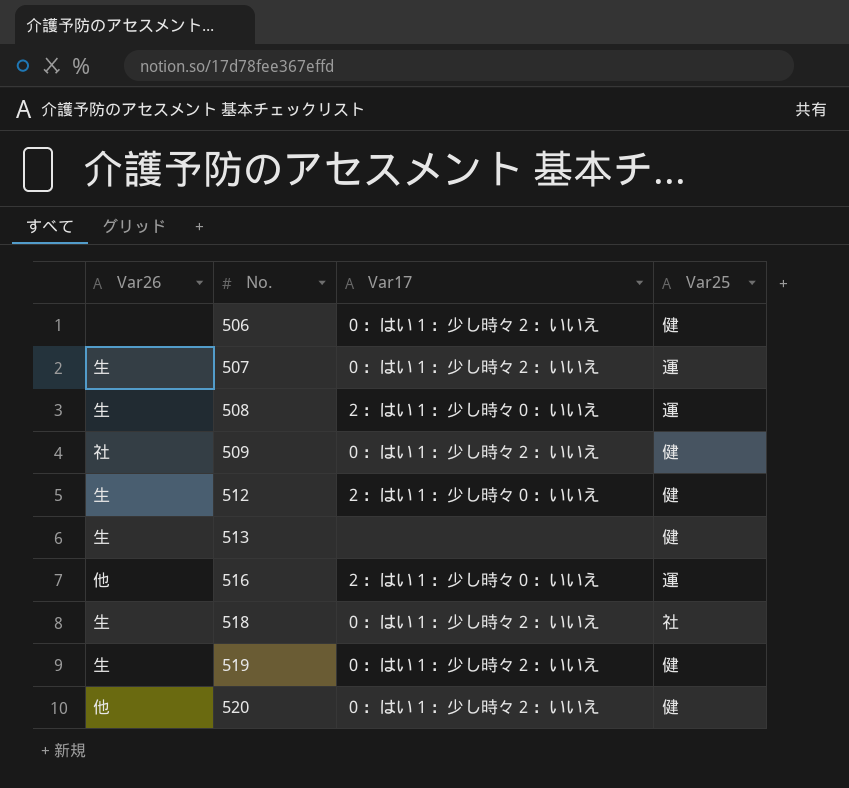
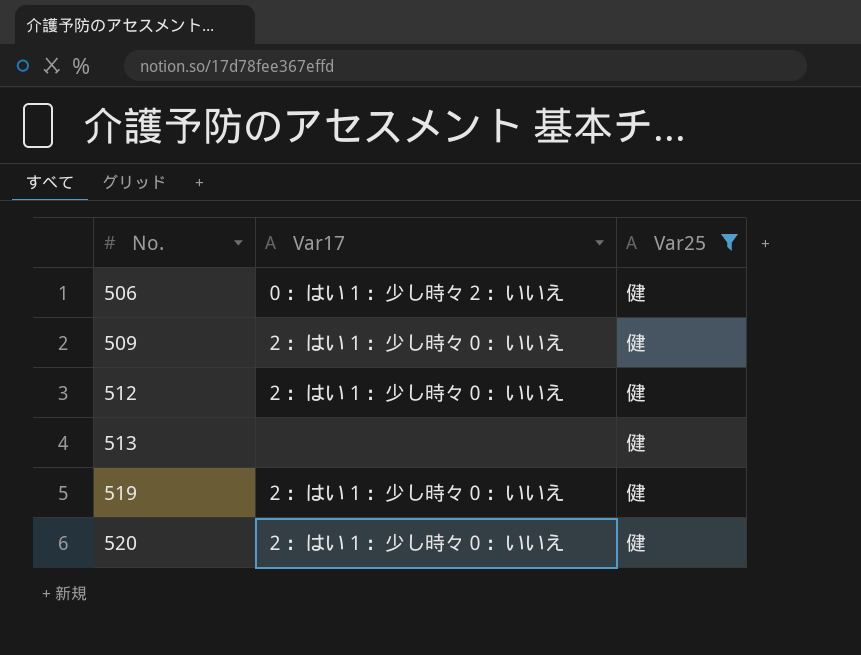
filter: none -> Var25 = 健
column Var26 | position: 1 -> none
509 | Var17: ０：はい１：少し時々２：いいえ -> ２：はい１：少し時々０：いいえ
519 | Var17: ０：はい１：少し時々２：いいえ -> ２：はい１：少し時々０：いいえ
520 | Var17: ０：はい１：少し時々２：いいえ -> ２：はい１：少し時々０：いいえ

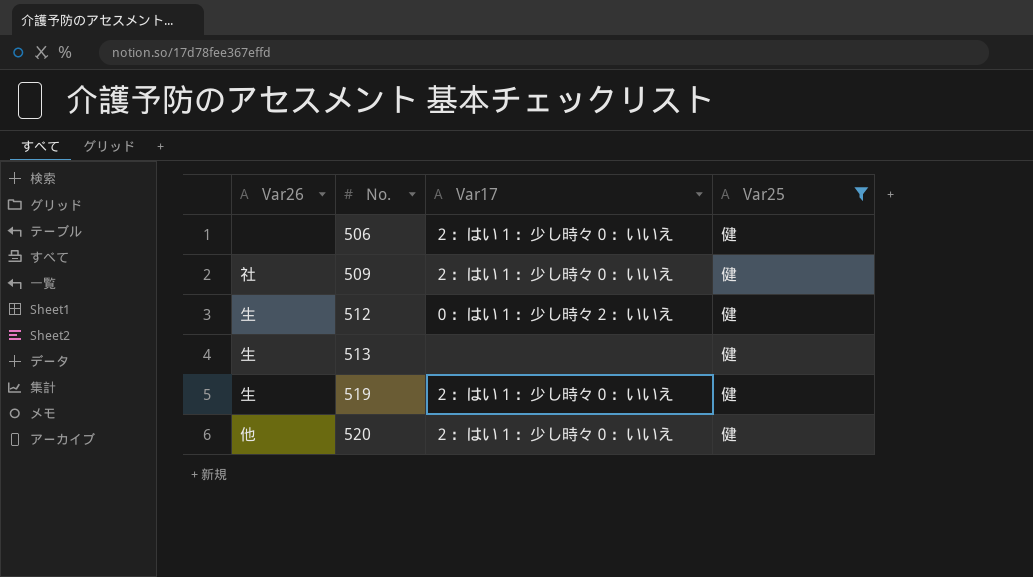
column Var26 | position: none -> 1
506 | Var17: ０：はい１：少し時々２：いいえ -> ２：はい１：少し時々０：いいえ
512 | Var17: ２：はい１：少し時々０：いいえ -> ０：はい１：少し時々２：いいえ

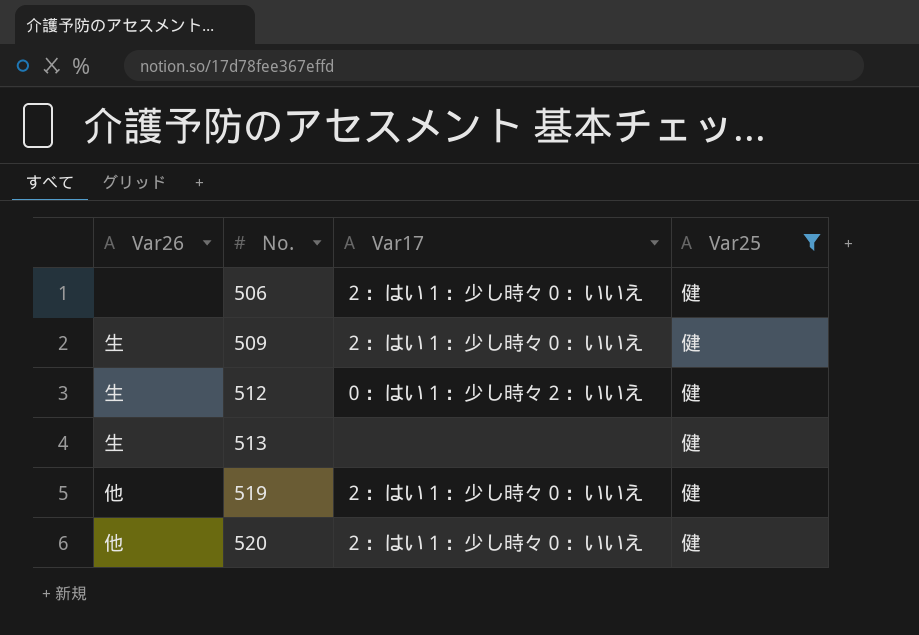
509 | Var26: 社 -> 生
519 | Var26: 生 -> 他

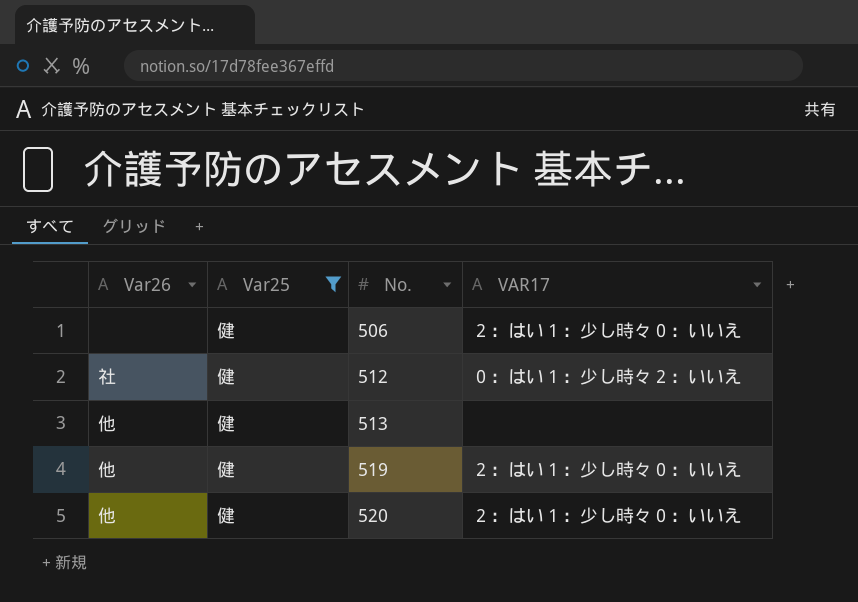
column Var25 | position: 4 -> 2
column name: Var17 -> VAR17
row 509: 生 | ２：はい１：少し時々０：いいえ | 健 -> none
512 | Var26: 生 -> 社
513 | Var26: 生 -> 他

